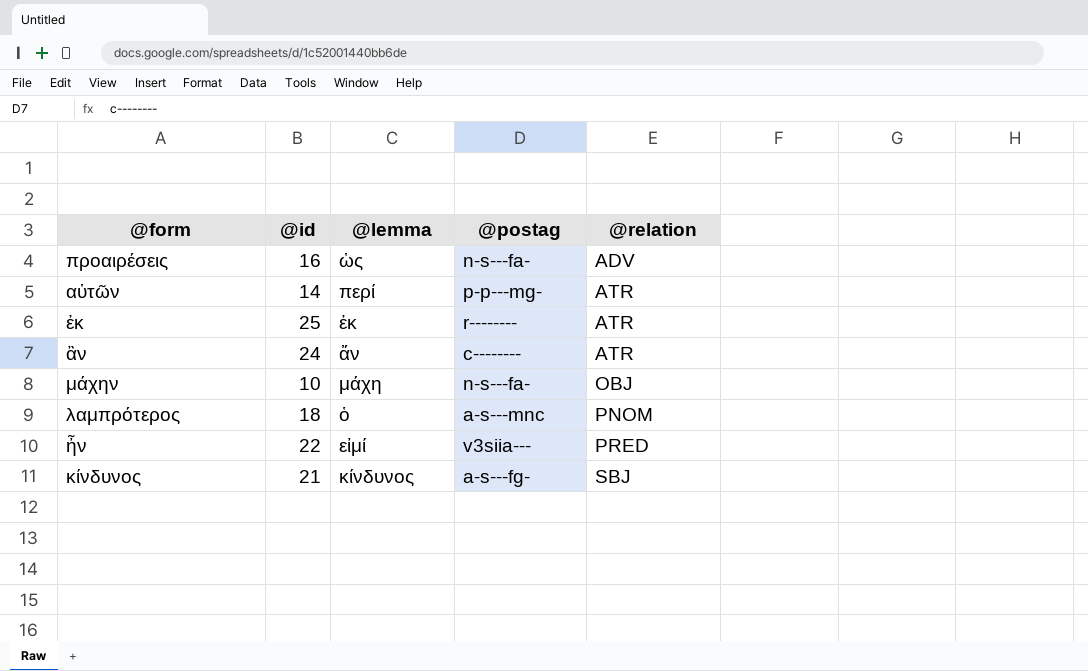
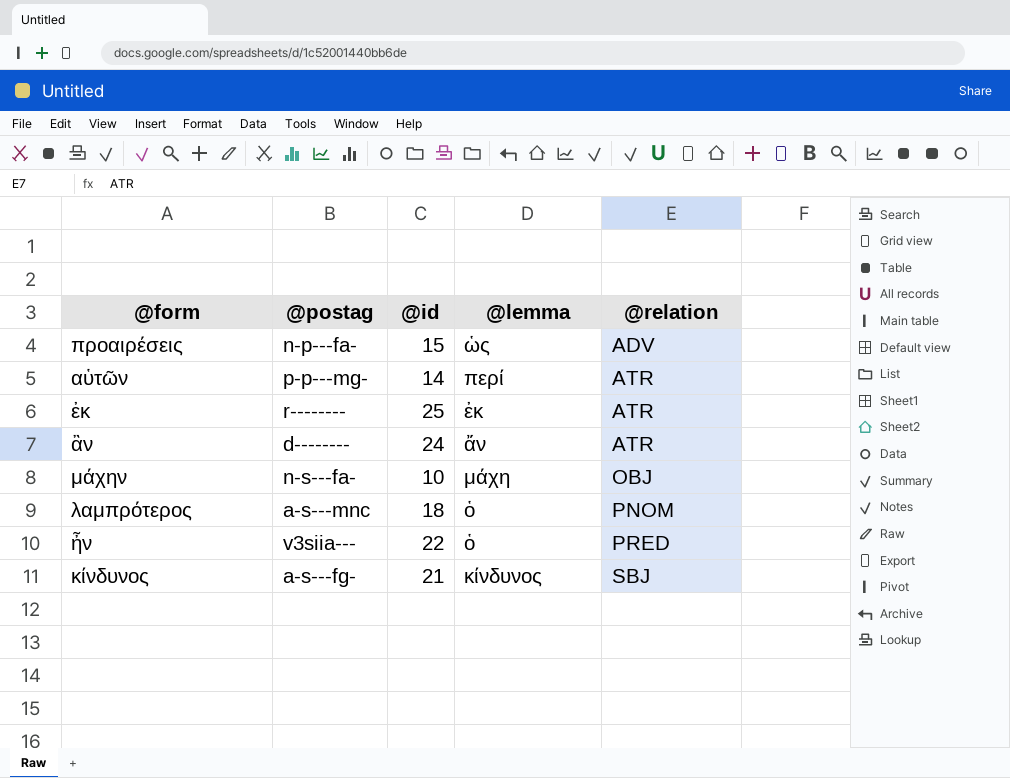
column @postag | position: 4 -> 2
προαιρέσεις | @postag: n-s---fa- -> n-p---fa-
προαιρέσεις | @id: 16 -> 15
ἂν | @postag: c-------- -> d--------
ἦν | @lemma: εἰμί -> ὁ

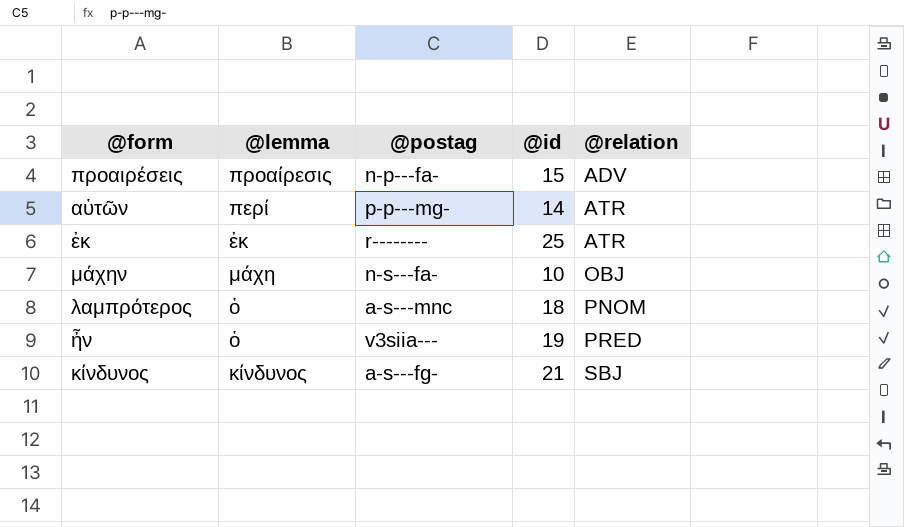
column @lemma | position: 4 -> 2
row ἂν: d-------- | 24 | ἄν | ATR -> none
προαιρέσεις | @lemma: ὡς -> προαίρεσις
ἦν | @id: 22 -> 19

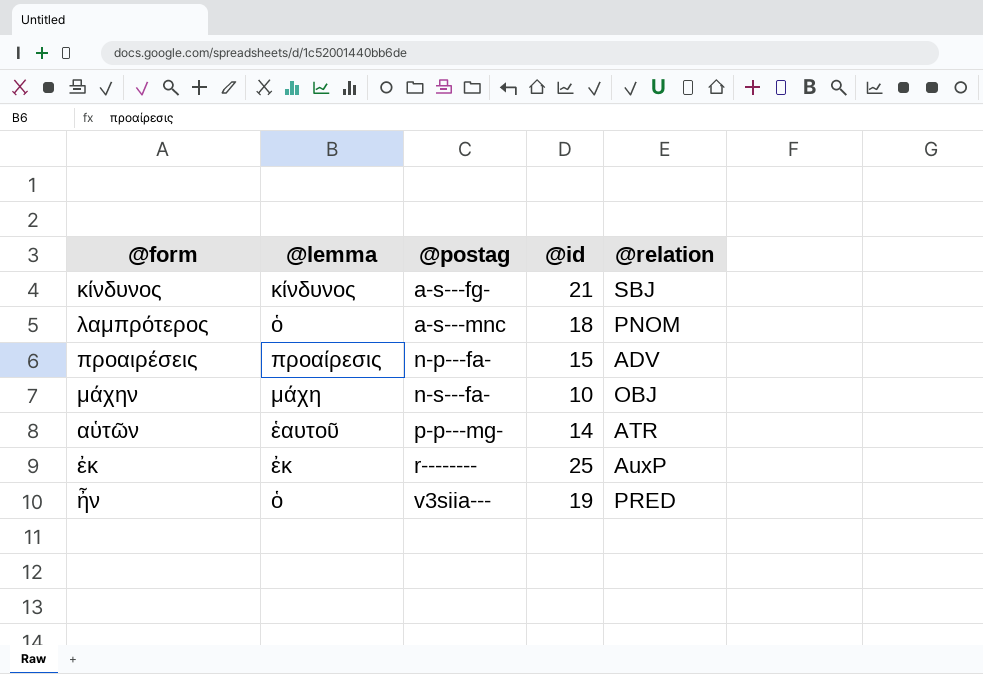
row order: @relation ascending -> @postag ascending
αὑτῶν | @lemma: περί -> ἑαυτοῦ
ἐκ | @relation: ATR -> AuxP

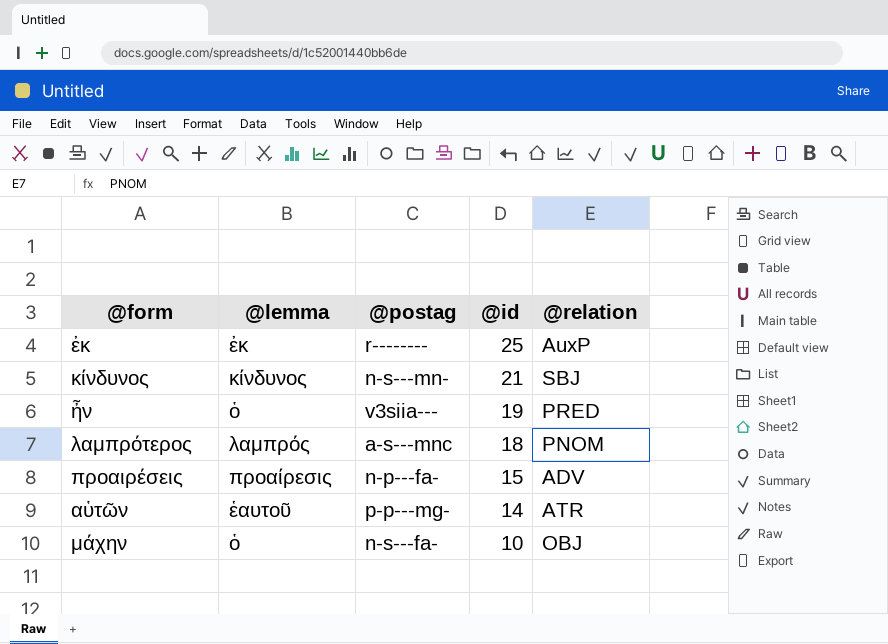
row order: @postag ascending -> @id descending
κίνδυνος | @postag: a-s---fg- -> n-s---mn-
λαμπρότερος | @lemma: ὁ -> λαμπρός
μάχην | @lemma: μάχη -> ὁ

